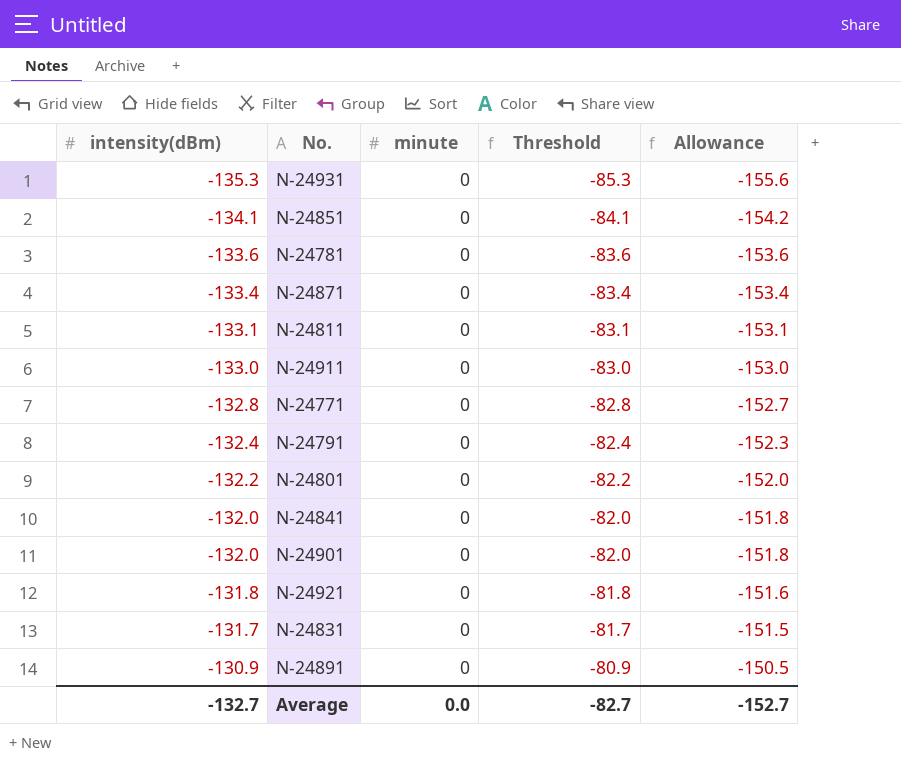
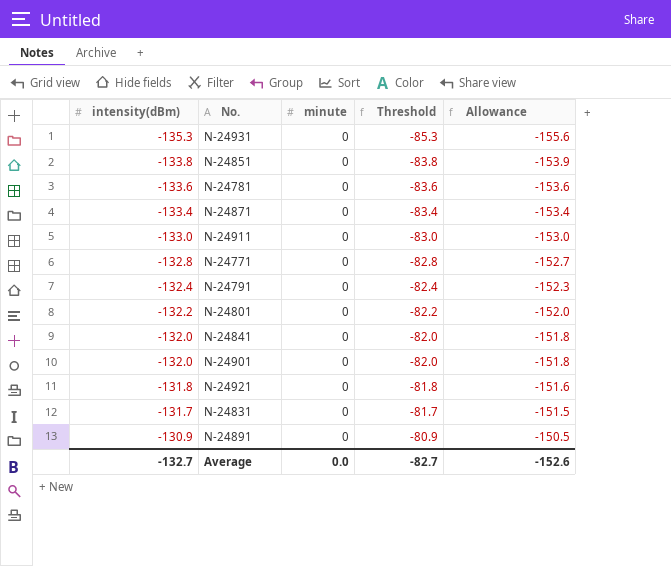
row N-24811: -133.1 | 0 | -83.1 | -153.1 -> none
N-24851 | intensity(dBm): -134.1 -> -133.8
N-24851 | Threshold: -84.1 -> -83.8
N-24851 | Allowance: -154.2 -> -153.9
Average | Allowance: -152.7 -> -152.6

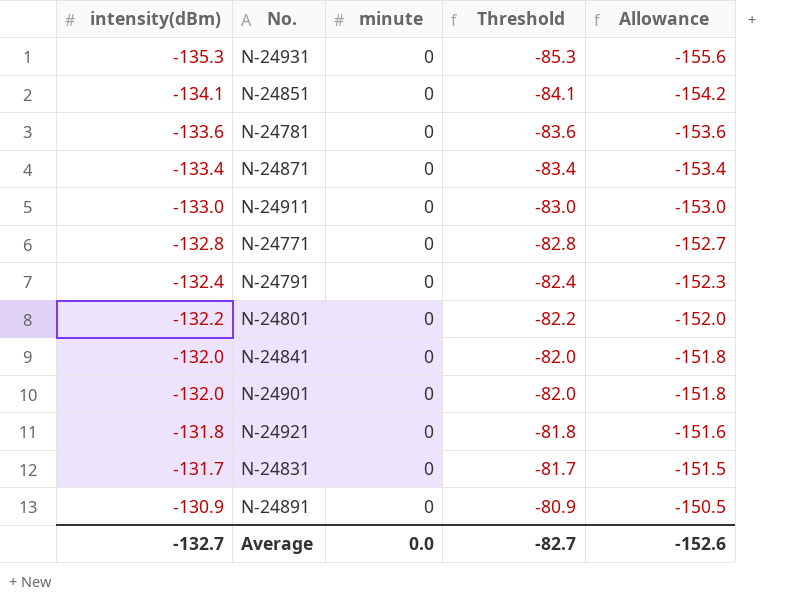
N-24851 | intensity(dBm): -133.8 -> -134.1
N-24851 | Threshold: -83.8 -> -84.1
N-24851 | Allowance: -153.9 -> -154.2

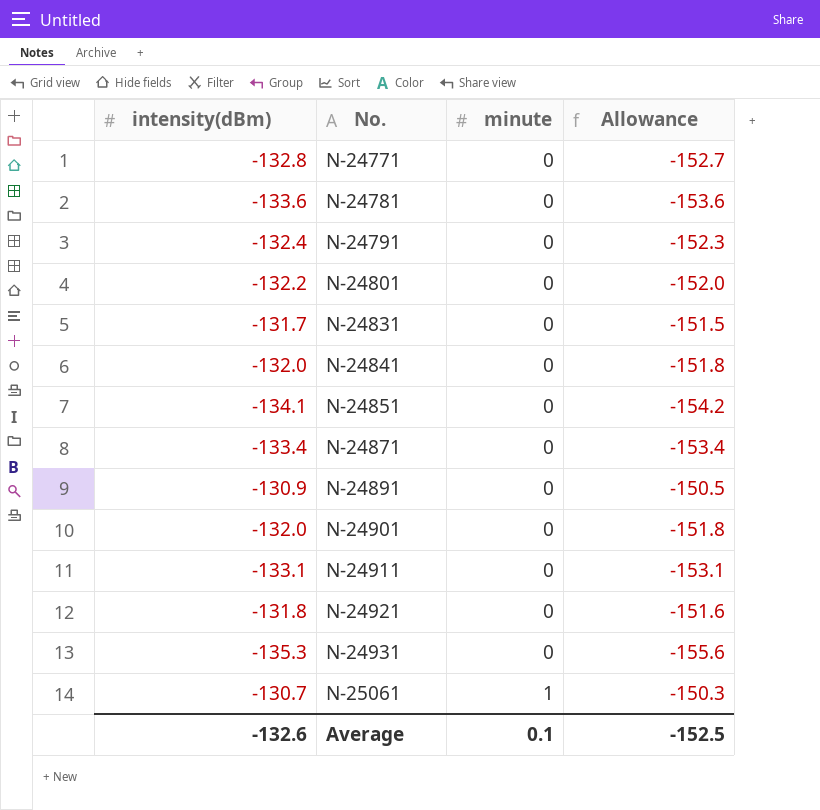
row order: intensity(dBm) ascending -> No. ascending
column Threshold | formula: [intensity(dBm)] + 50 -> none
N-24911 | intensity(dBm): -133.0 -> -133.1
N-24911 | Allowance: -153.0 -> -153.1
row N-25061: none -> -130.7 | 1 | -150.3
Average | intensity(dBm): -132.7 -> -132.6
Average | minute: 0.0 -> 0.1
Average | Allowance: -152.6 -> -152.5

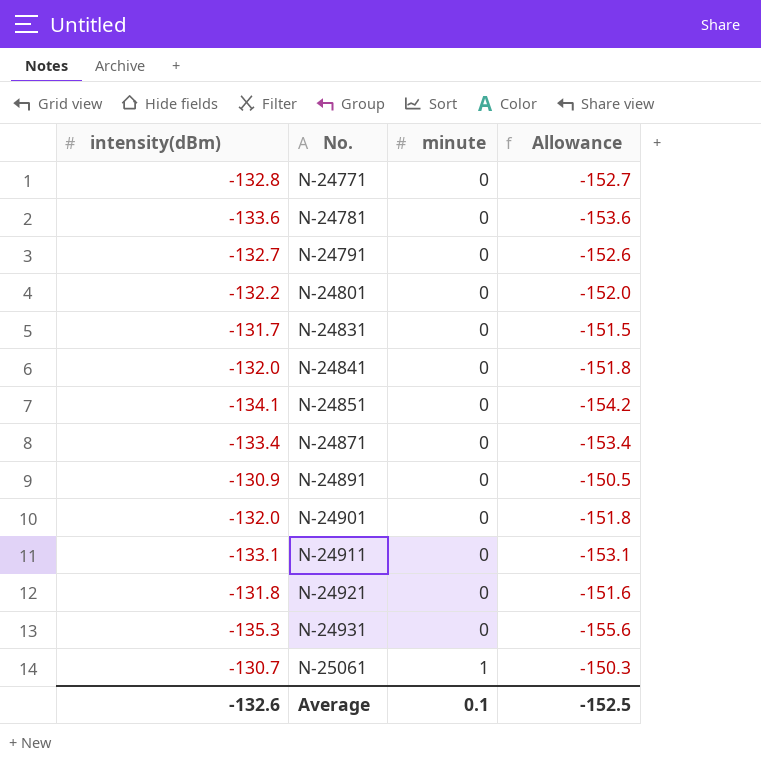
N-24791 | intensity(dBm): -132.4 -> -132.7
N-24791 | Allowance: -152.3 -> -152.6

